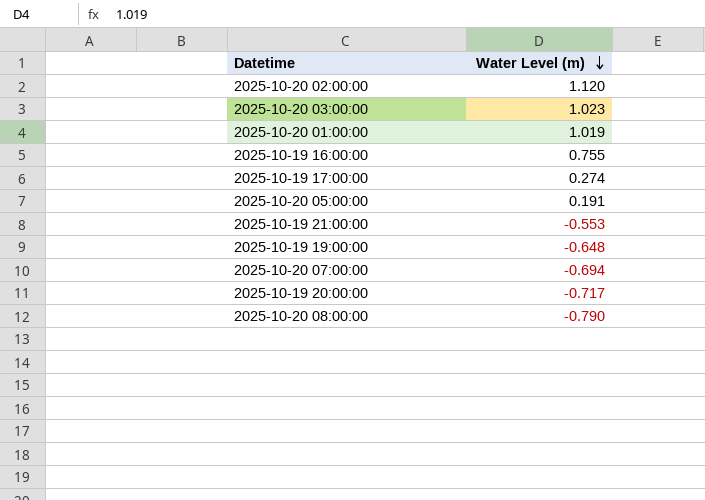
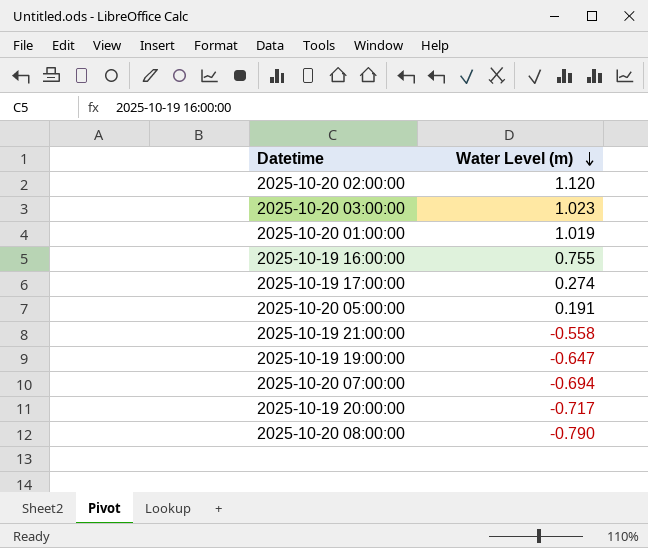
2025-10-19 21:00:00 | Water Level (m): -0.553 -> -0.558
2025-10-19 19:00:00 | Water Level (m): -0.648 -> -0.647

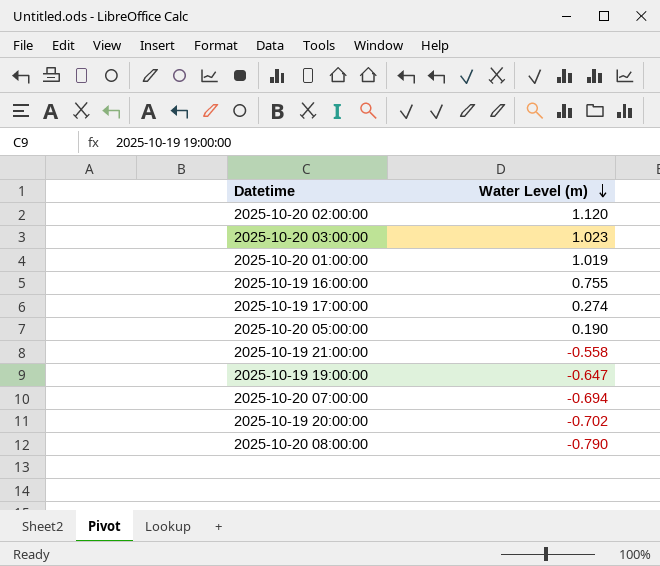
2025-10-20 05:00:00 | Water Level (m): 0.191 -> 0.190
2025-10-19 20:00:00 | Water Level (m): -0.717 -> -0.702

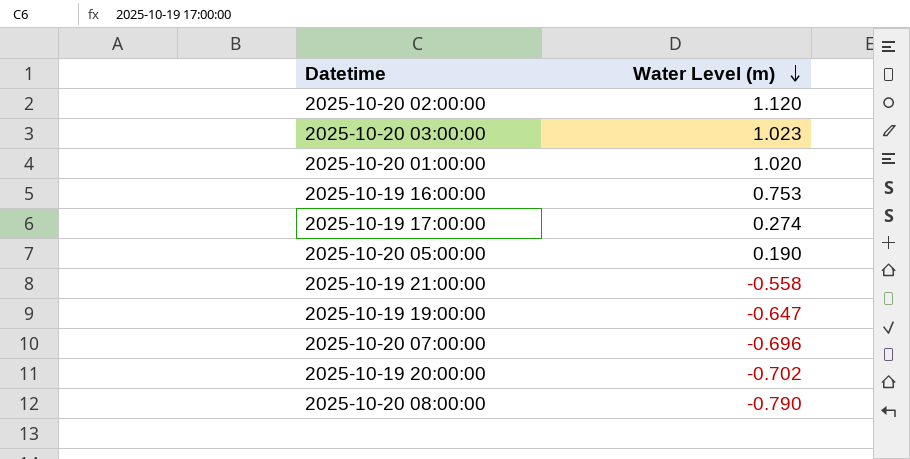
2025-10-20 01:00:00 | Water Level (m): 1.019 -> 1.020
2025-10-19 16:00:00 | Water Level (m): 0.755 -> 0.753
2025-10-20 07:00:00 | Water Level (m): -0.694 -> -0.696

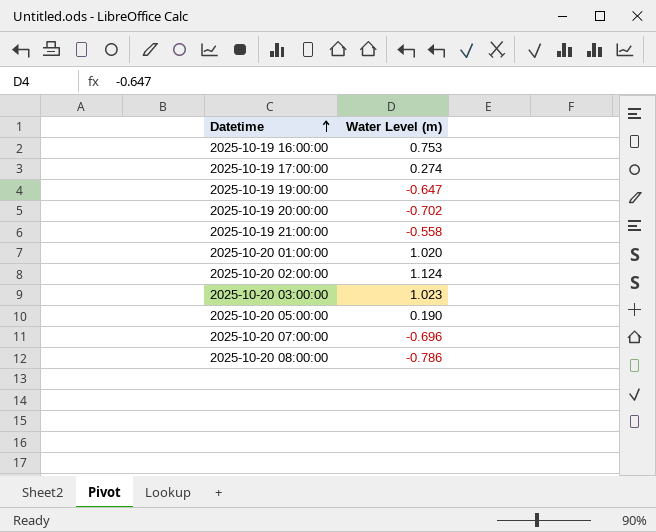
row order: Water Level (m) descending -> Datetime ascending
2025-10-20 02:00:00 | Water Level (m): 1.120 -> 1.124
2025-10-20 08:00:00 | Water Level (m): -0.790 -> -0.786

